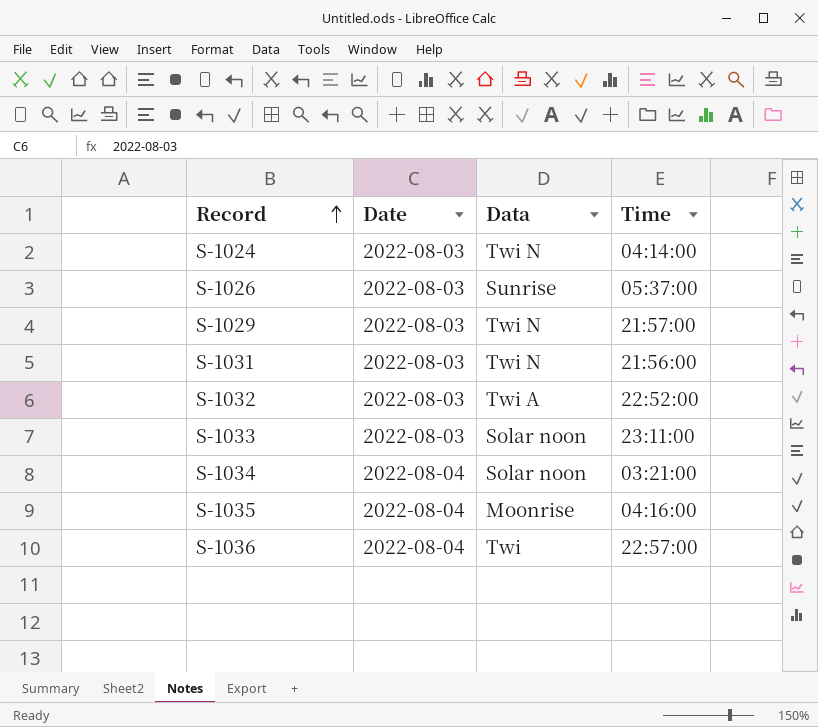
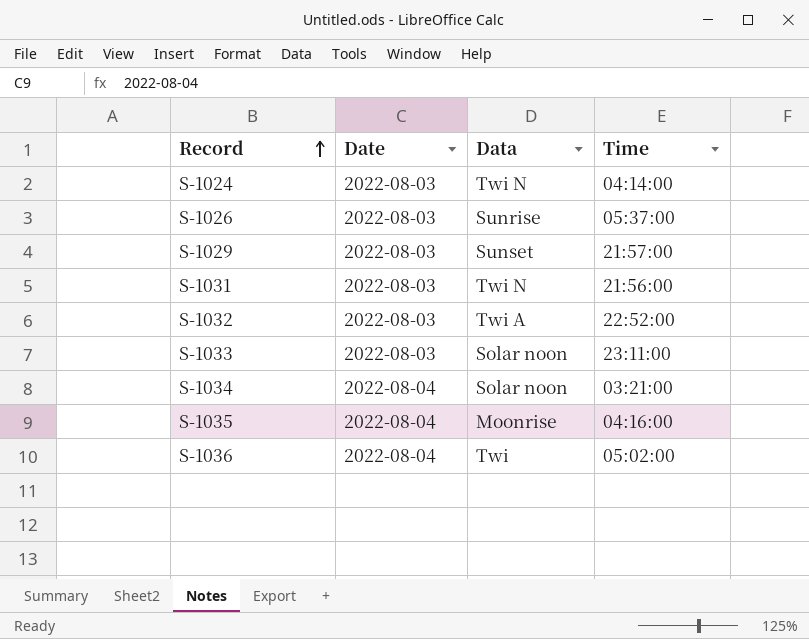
S-1029 | Data: Twi N -> Sunset
S-1036 | Time: 22:57:00 -> 05:02:00

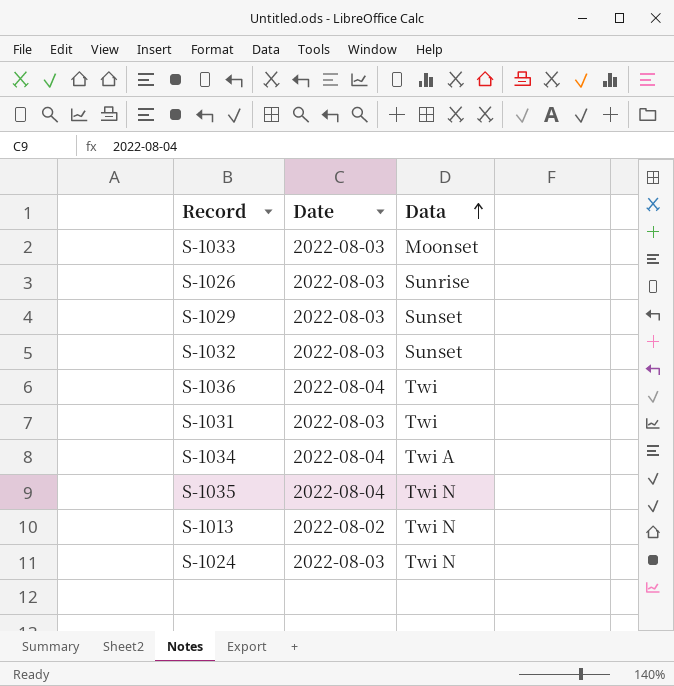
row order: Record ascending -> Data ascending
column Time | position: 4 -> none
S-1033 | Data: Solar noon -> Moonset
S-1032 | Data: Twi A -> Sunset
S-1031 | Data: Twi N -> Twi
S-1034 | Data: Solar noon -> Twi A
S-1035 | Data: Moonrise -> Twi N
row S-1013: none -> 2022-08-02 | Twi N

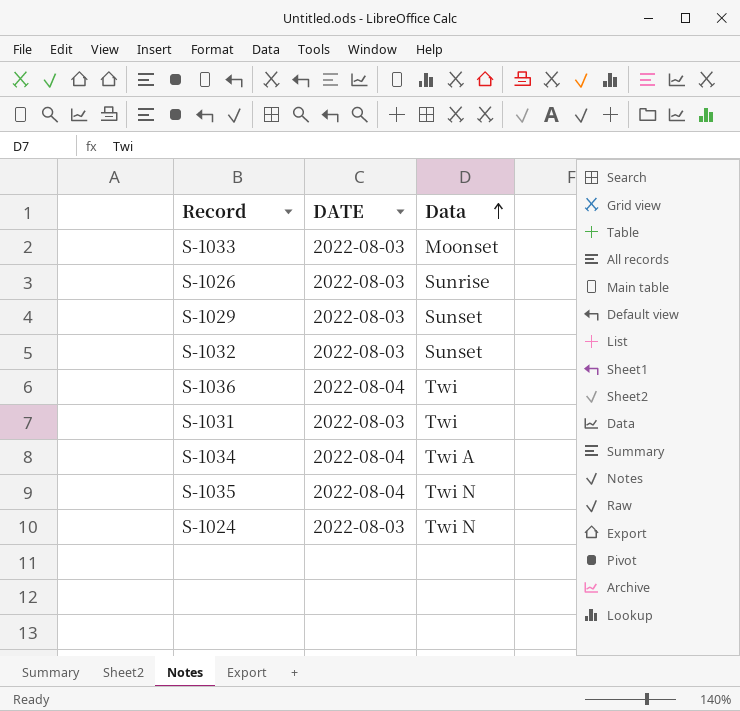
column name: Date -> DATE
row S-1013: 2022-08-02 | Twi N -> none

